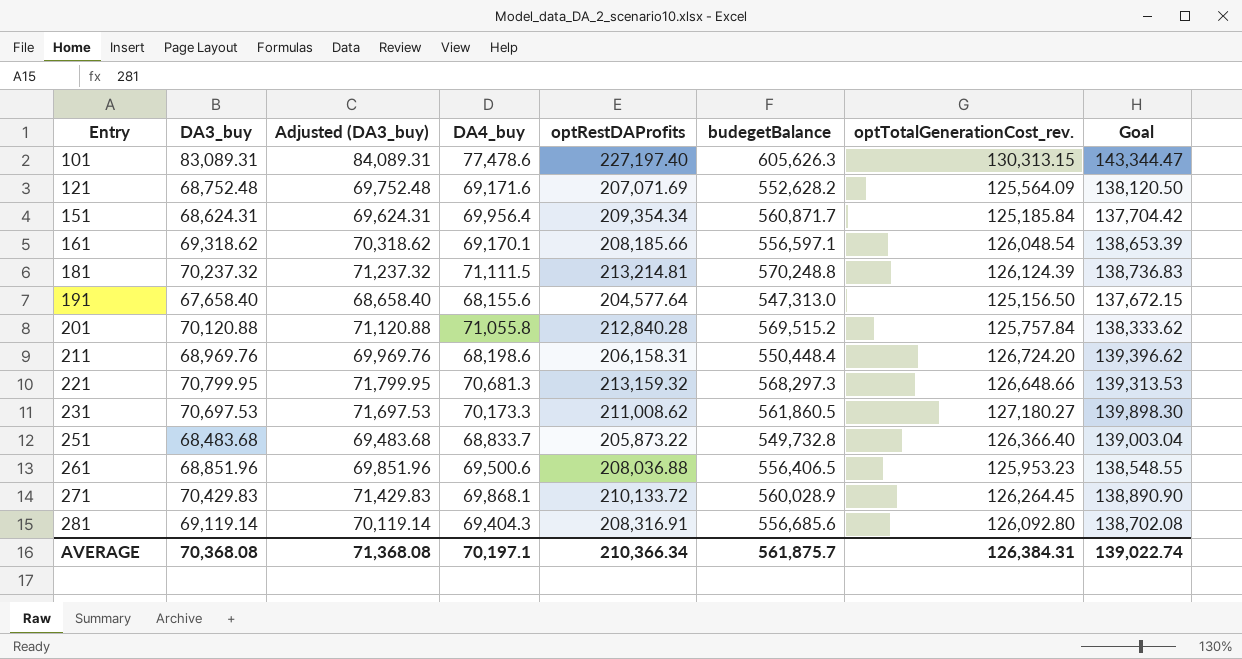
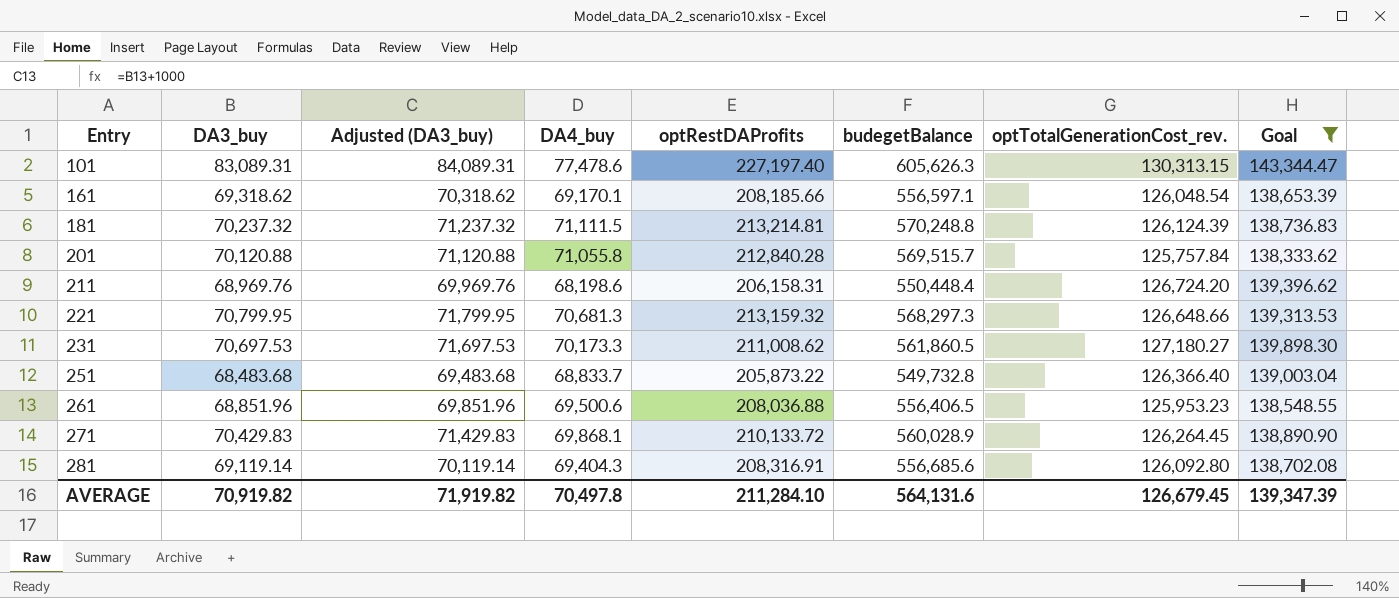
filter: none -> Goal >= 138,333.62
201 | budegetBalance: 569,515.2 -> 569,515.7
AVERAGE | DA3_buy: 70,368.08 -> 70,919.82
AVERAGE | Adjusted (DA3_buy): 71,368.08 -> 71,919.82
AVERAGE | DA4_buy: 70,197.1 -> 70,497.8
AVERAGE | optRestDAProfits: 210,366.34 -> 211,284.10
AVERAGE | budegetBalance: 561,875.7 -> 564,131.6
AVERAGE | optTotalGenerationCost_rev.: 126,384.31 -> 126,679.45
AVERAGE | Goal: 139,022.74 -> 139,347.39

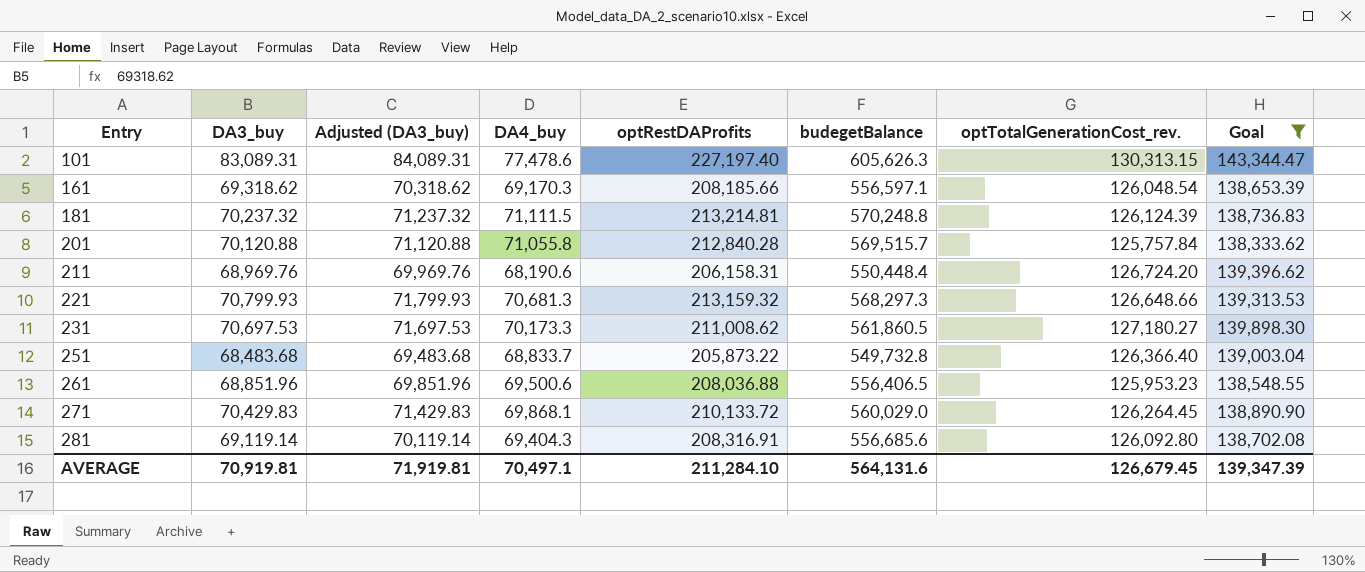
161 | DA4_buy: 69,170.1 -> 69,170.3
211 | DA4_buy: 68,198.6 -> 68,190.6
221 | DA3_buy: 70,799.95 -> 70,799.93
221 | Adjusted (DA3_buy): 71,799.95 -> 71,799.93
271 | budegetBalance: 560,028.9 -> 560,029.0
AVERAGE | DA3_buy: 70,919.82 -> 70,919.81
AVERAGE | Adjusted (DA3_buy): 71,919.82 -> 71,919.81
AVERAGE | DA4_buy: 70,497.8 -> 70,497.1

